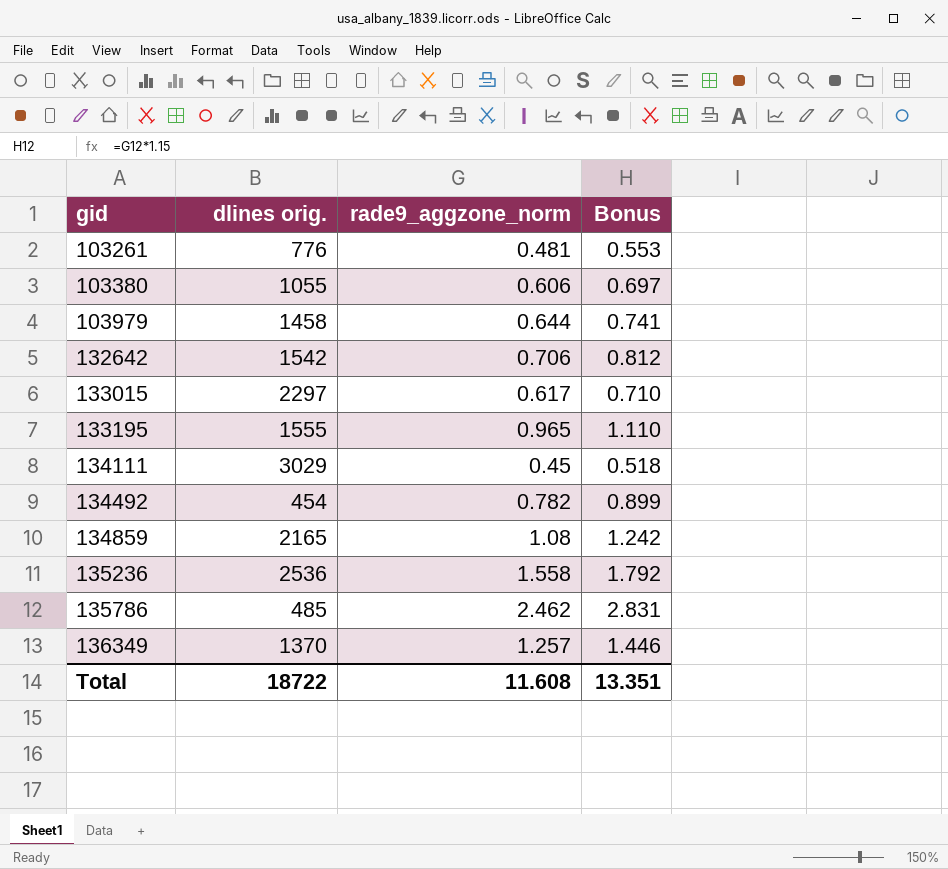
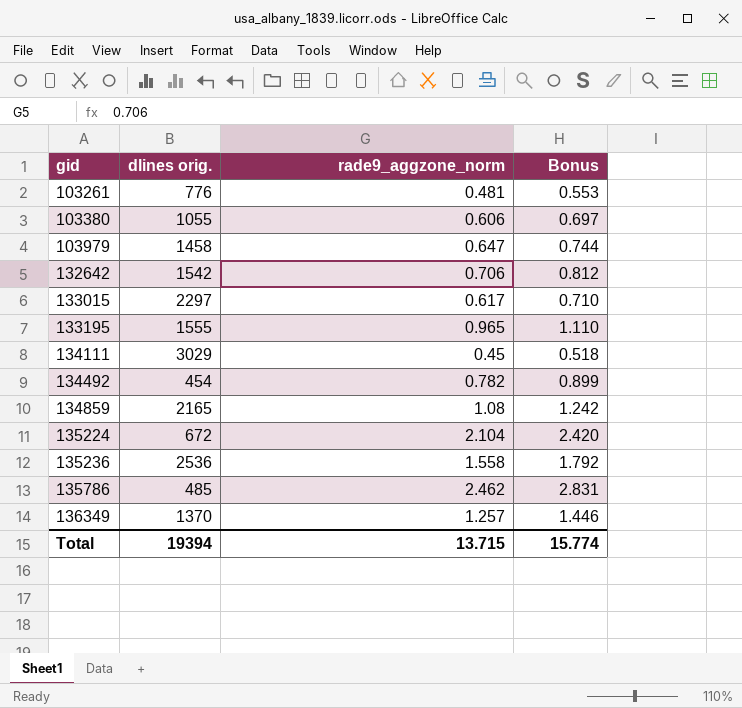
103979 | rade9_aggzone_norm: 0.644 -> 0.647
103979 | Bonus: 0.741 -> 0.744
row 135224: none -> 672 | 2.104 | 2.420
Total | dlines orig.: 18722 -> 19394
Total | rade9_aggzone_norm: 11.608 -> 13.715
Total | Bonus: 13.351 -> 15.774

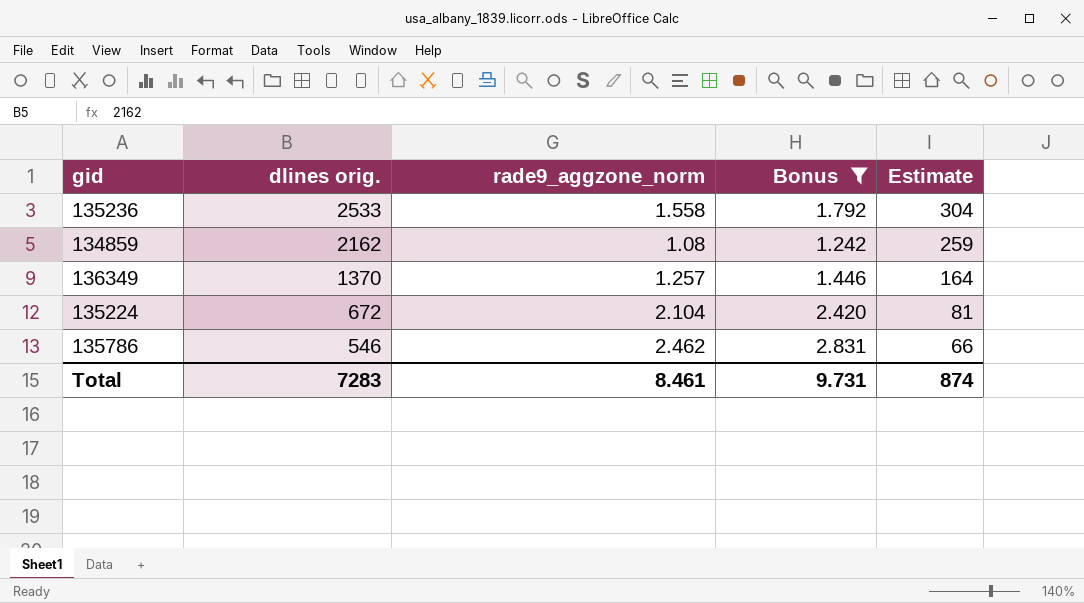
filter: none -> Bonus >= 1.242
row order: gid ascending -> dlines orig. descending
column Estimate | formula: none -> [dlines orig.] * 0.12
135236 | dlines orig.: 2536 -> 2533
134859 | dlines orig.: 2165 -> 2162
135786 | dlines orig.: 485 -> 546
Total | dlines orig.: 19394 -> 7283
Total | rade9_aggzone_norm: 13.715 -> 8.461
Total | Bonus: 15.774 -> 9.731

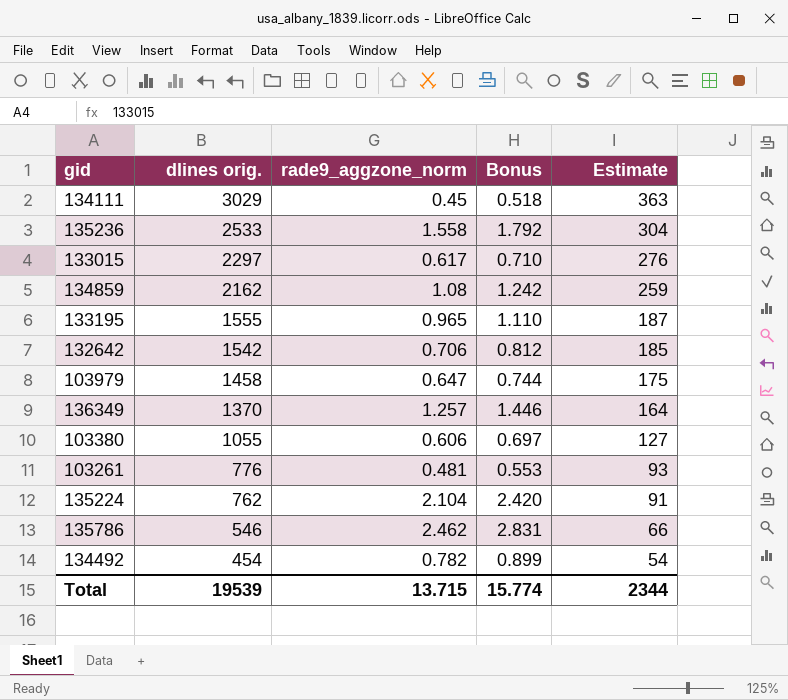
filter: Bonus >= 1.242 -> none
135224 | dlines orig.: 672 -> 762
135224 | Estimate: 81 -> 91
Total | dlines orig.: 7283 -> 19539
Total | rade9_aggzone_norm: 8.461 -> 13.715
Total | Bonus: 9.731 -> 15.774
Total | Estimate: 874 -> 2344

